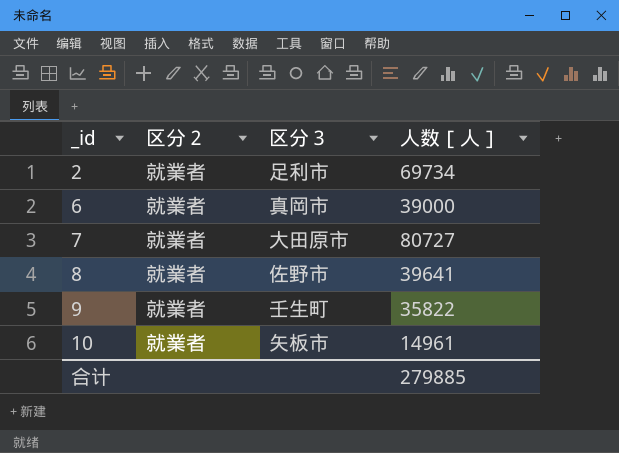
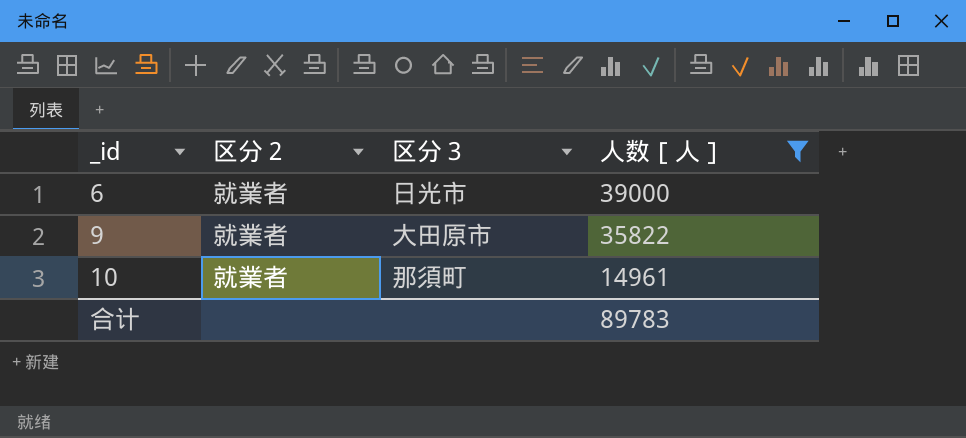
filter: none -> 人数［人］ <= 39000
6 | 区分３: 真岡市 -> 日光市
9 | 区分３: 壬生町 -> 大田原市
10 | 区分３: 矢板市 -> 那須町
合计 | 人数［人］: 279885 -> 89783

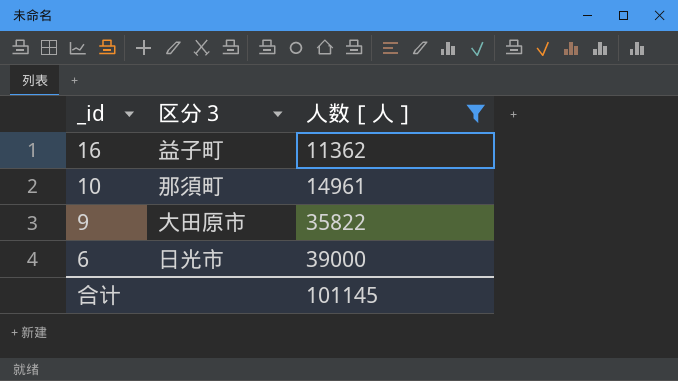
row order: _id ascending -> _id descending
column 区分２ | position: 2 -> none
row 16: none -> 益子町 | 11362
合计 | 人数［人］: 89783 -> 101145

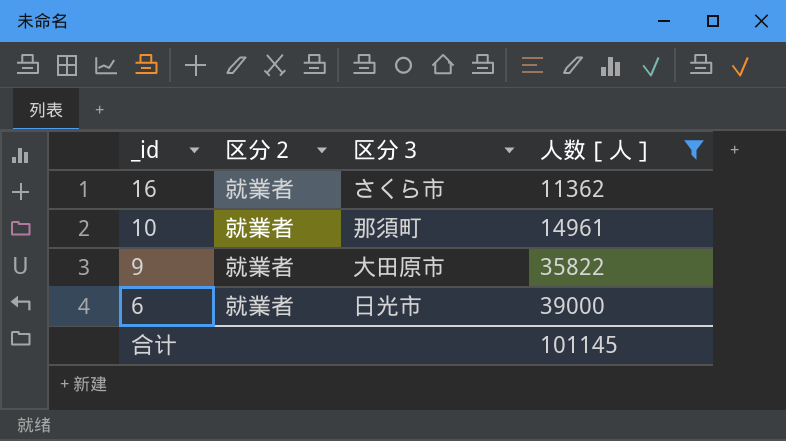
column 区分２ | position: none -> 2
16 | 区分３: 益子町 -> さくら市

